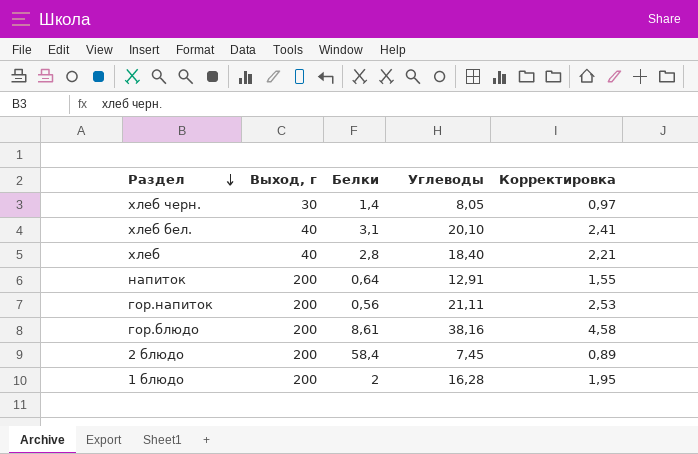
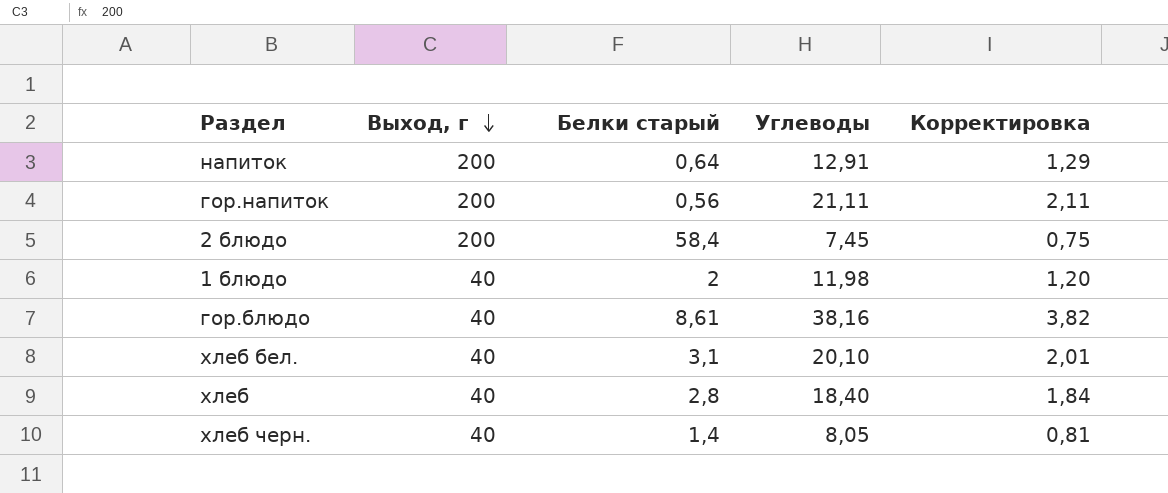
row order: Раздел descending -> Выход, г descending
column name: Белки -> Белки старый
column Корректировка | formula: [Углеводы] * 0,12 -> [Углеводы] * 0,1
1 блюдо | Выход, г: 200 -> 40
1 блюдо | Углеводы: 16,28 -> 11,98
гор.блюдо | Выход, г: 200 -> 40
хлеб черн. | Выход, г: 30 -> 40

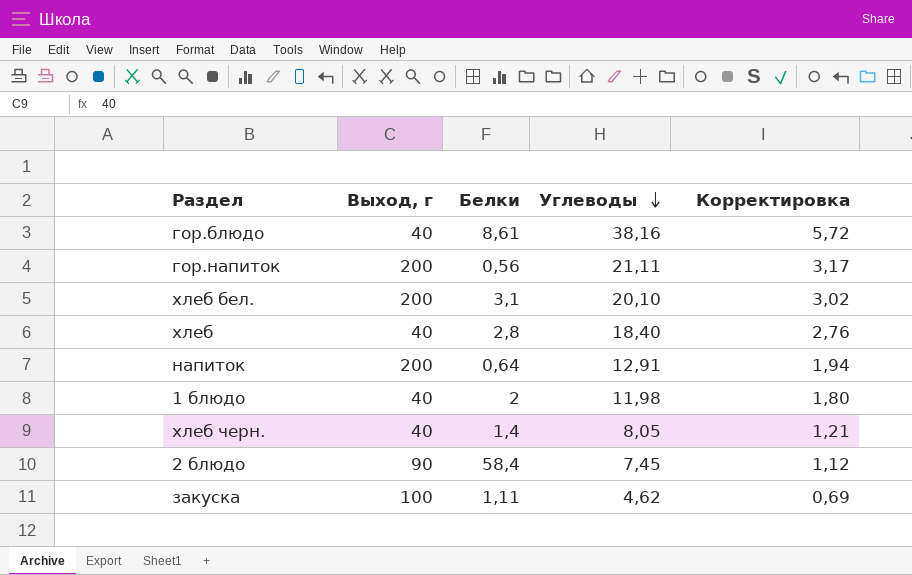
row order: Выход, г descending -> Углеводы descending
column name: Белки старый -> Белки
column Корректировка | formula: [Углеводы] * 0,1 -> [Углеводы] * 0,15
хлеб бел. | Выход, г: 40 -> 200
2 блюдо | Выход, г: 200 -> 90
row закуска: none -> 100 | 1,11 | 4,62 | 0,69

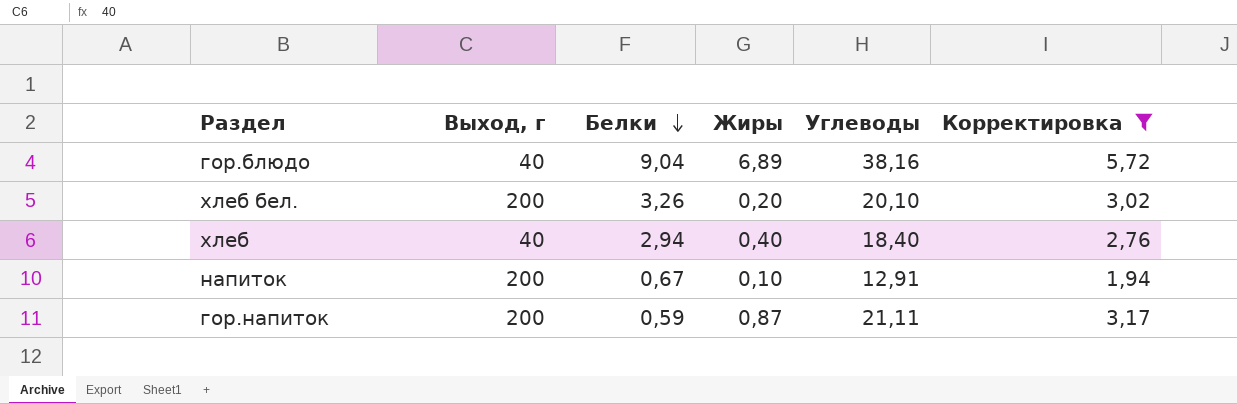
filter: none -> Корректировка >= 1,94
row order: Углеводы descending -> Белки descending
column Жиры | position: none -> 4
гор.блюдо | Белки: 8,61 -> 9,04
хлеб бел. | Белки: 3,1 -> 3,26
хлеб | Белки: 2,8 -> 2,94
напиток | Белки: 0,64 -> 0,67
гор.напиток | Белки: 0,56 -> 0,59

